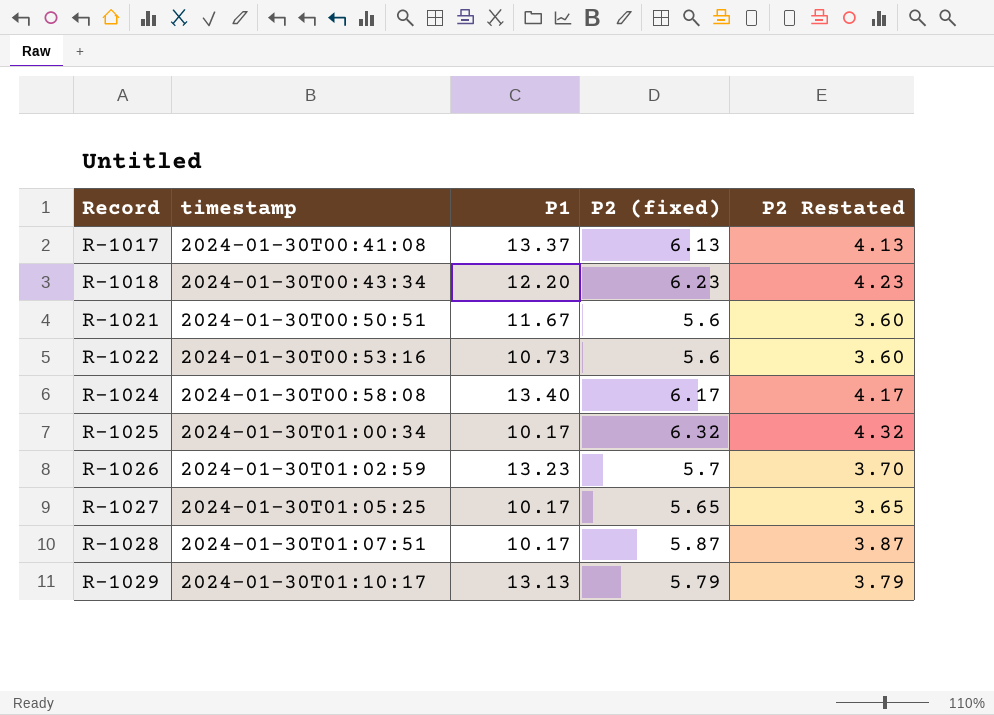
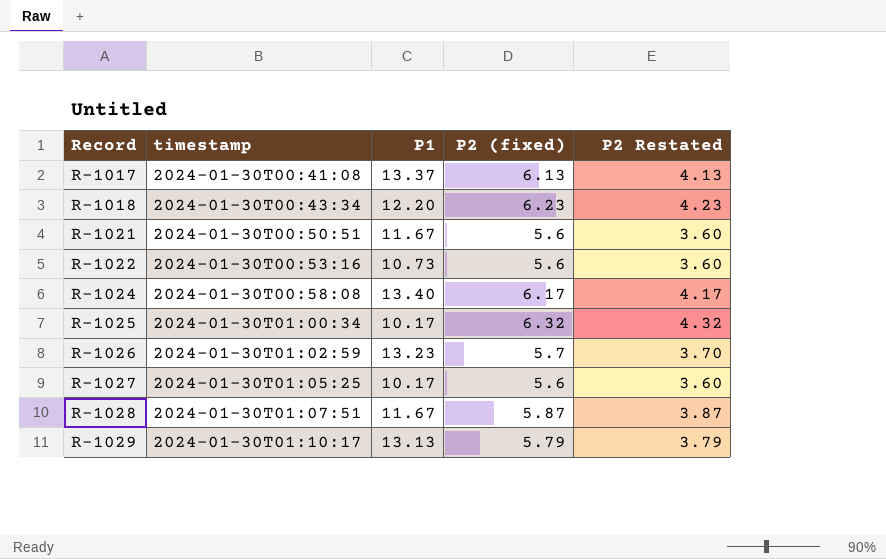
R-1027 | P2 (fixed): 5.65 -> 5.6
R-1027 | P2 Restated: 3.65 -> 3.60
R-1028 | P1: 10.17 -> 11.67

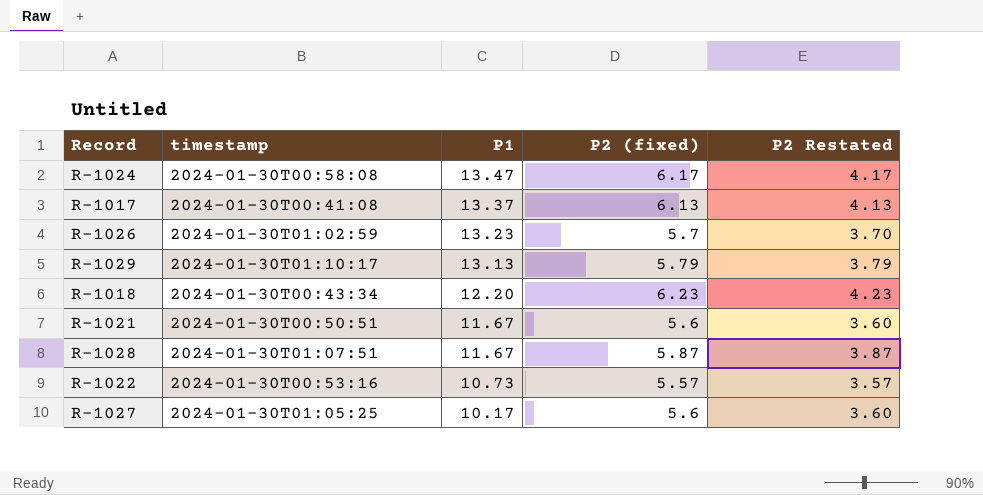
row order: Record ascending -> P1 descending
row R-1025: 2024-01-30T01:00:34 | 10.17 | 6.32 | 4.32 -> none
R-1024 | P1: 13.40 -> 13.47
R-1022 | P2 (fixed): 5.6 -> 5.57
R-1022 | P2 Restated: 3.60 -> 3.57

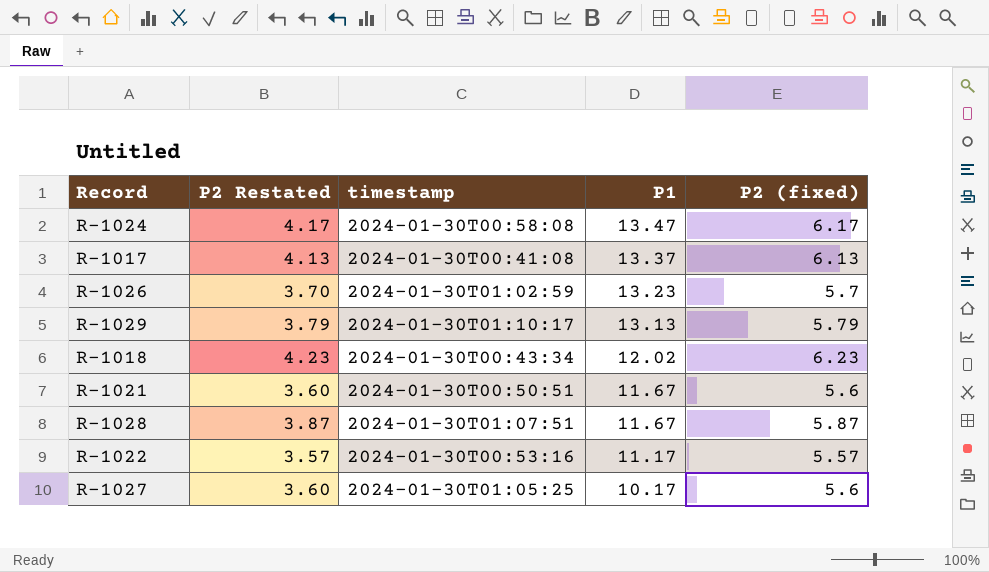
column P2 Restated | position: 5 -> 2
R-1018 | P1: 12.20 -> 12.02
R-1022 | P1: 10.73 -> 11.17

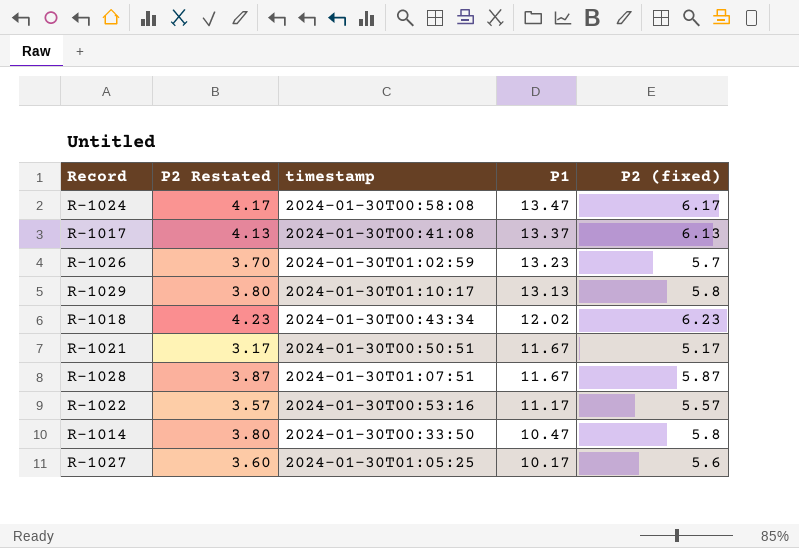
R-1029 | P2 Restated: 3.79 -> 3.80
R-1029 | P2 (fixed): 5.79 -> 5.8
R-1021 | P2 Restated: 3.60 -> 3.17
R-1021 | P2 (fixed): 5.6 -> 5.17
row R-1014: none -> 3.80 | 2024-01-30T00:33:50 | 10.47 | 5.8

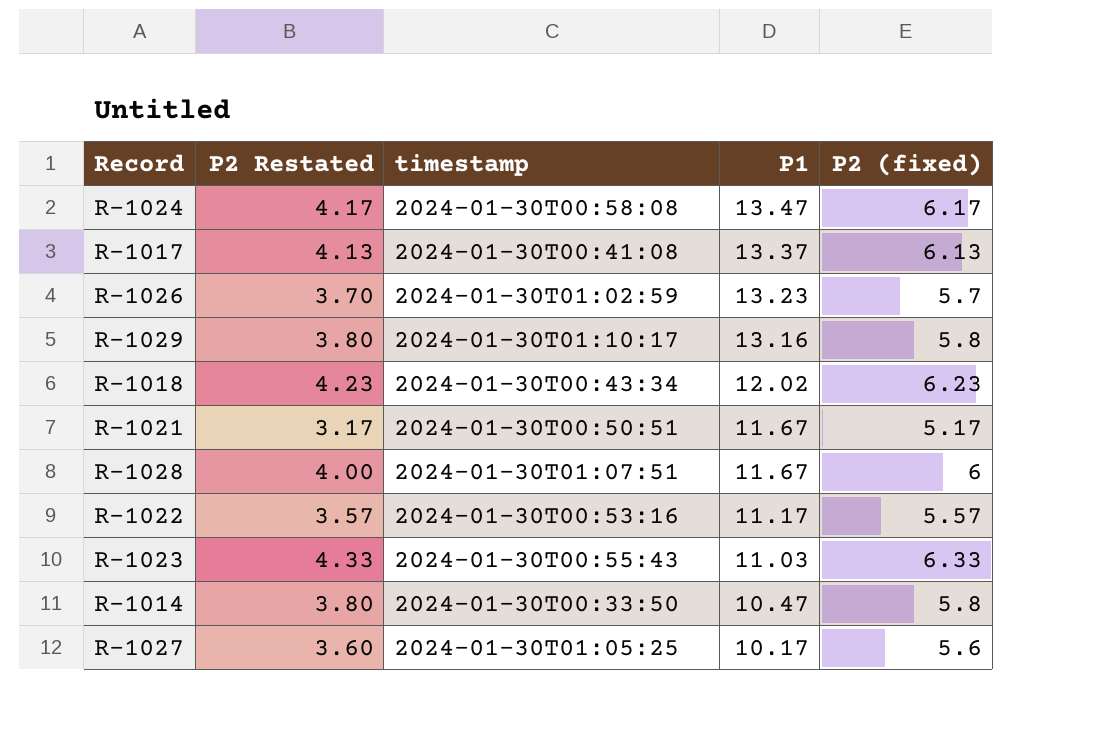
R-1029 | P1: 13.13 -> 13.16
R-1028 | P2 Restated: 3.87 -> 4.00
R-1028 | P2 (fixed): 5.87 -> 6
row R-1023: none -> 4.33 | 2024-01-30T00:55:43 | 11.03 | 6.33

